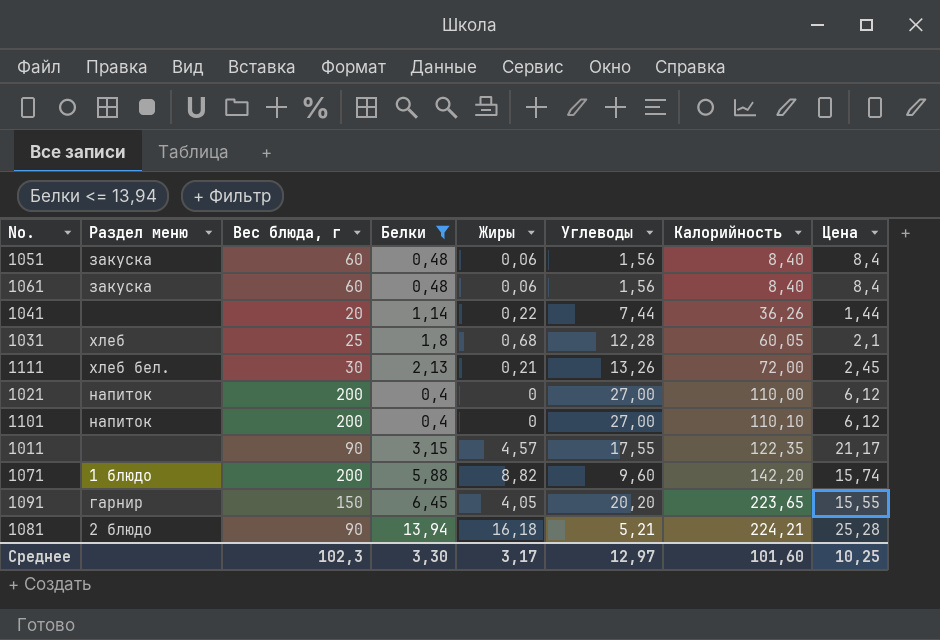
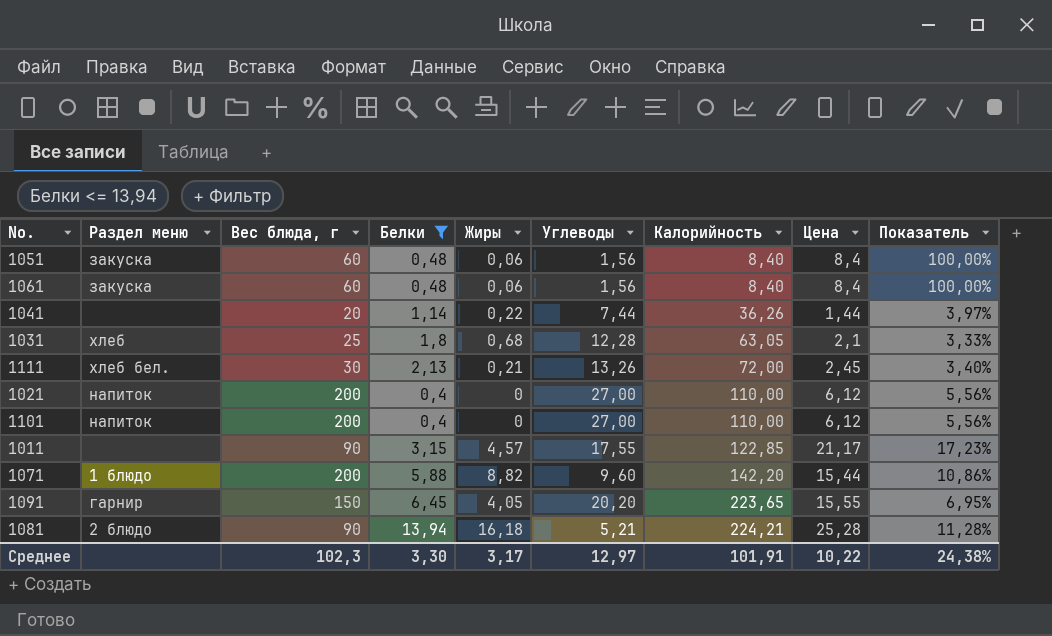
column Показатель | formula: none -> [Цена] / [Калорийность]
1031 | Калорийность: 60,05 -> 63,05
1101 | Калорийность: 110,10 -> 110,00
1011 | Калорийность: 122,35 -> 122,85
1071 | Цена: 15,74 -> 15,44
Среднее | Калорийность: 101,60 -> 101,91
Среднее | Цена: 10,25 -> 10,22

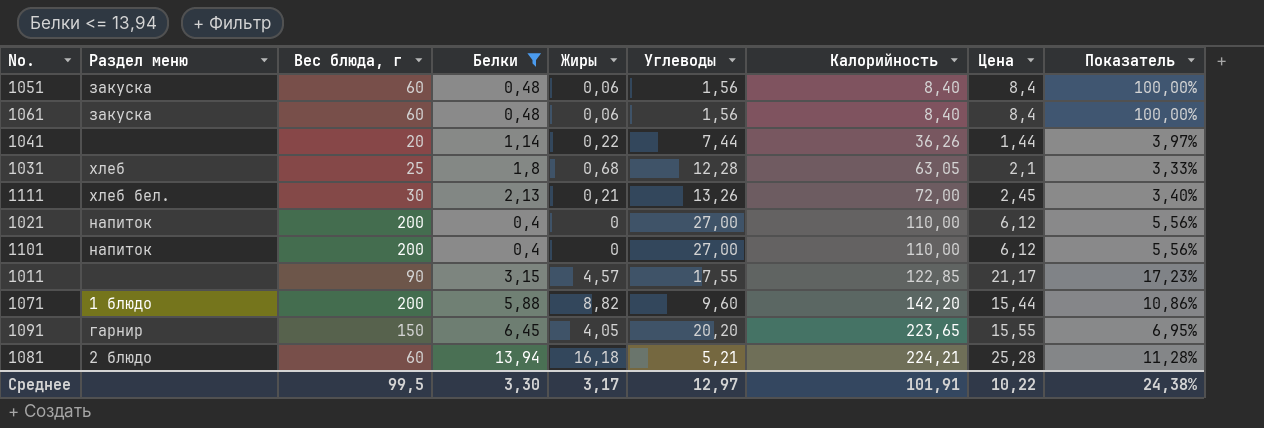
1081 | Вес блюда, г: 90 -> 60
Среднее | Вес блюда, г: 102,3 -> 99,5

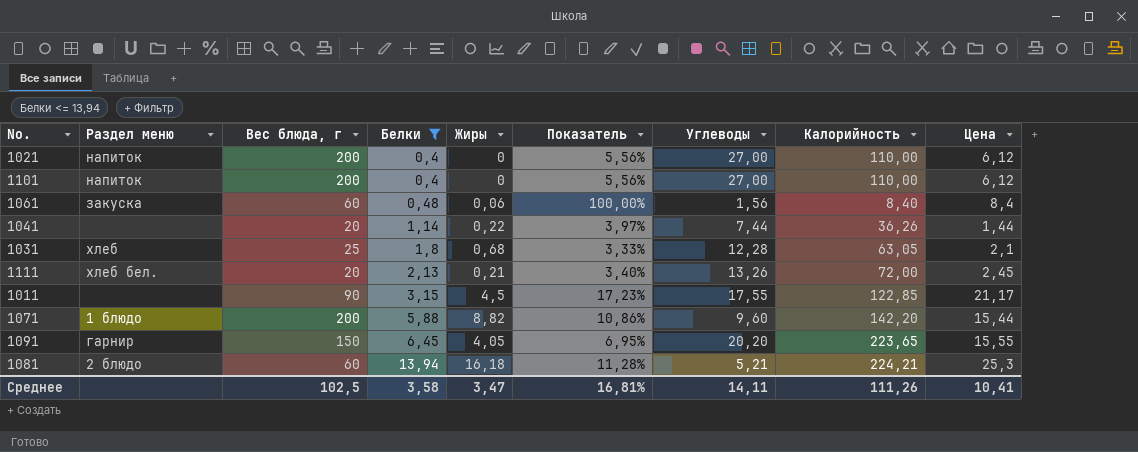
row order: Калорийность ascending -> Белки ascending
column Показатель | position: 9 -> 6
row 1051: закуска | 60 | 0,48 | 0,06 | 1,56 | 8,40 | 8,4 | 100,00% -> none
1111 | Вес блюда, г: 30 -> 20
1011 | Жиры: 4,57 -> 4,5
1081 | Цена: 25,28 -> 25,3
Среднее | Вес блюда, г: 99,5 -> 102,5
Среднее | Белки: 3,30 -> 3,58
Среднее | Жиры: 3,17 -> 3,47
Среднее | Показатель: 24,38% -> 16,81%
Среднее | Углеводы: 12,97 -> 14,11
Среднее | Калорийность: 101,91 -> 111,26
Среднее | Цена: 10,22 -> 10,41

